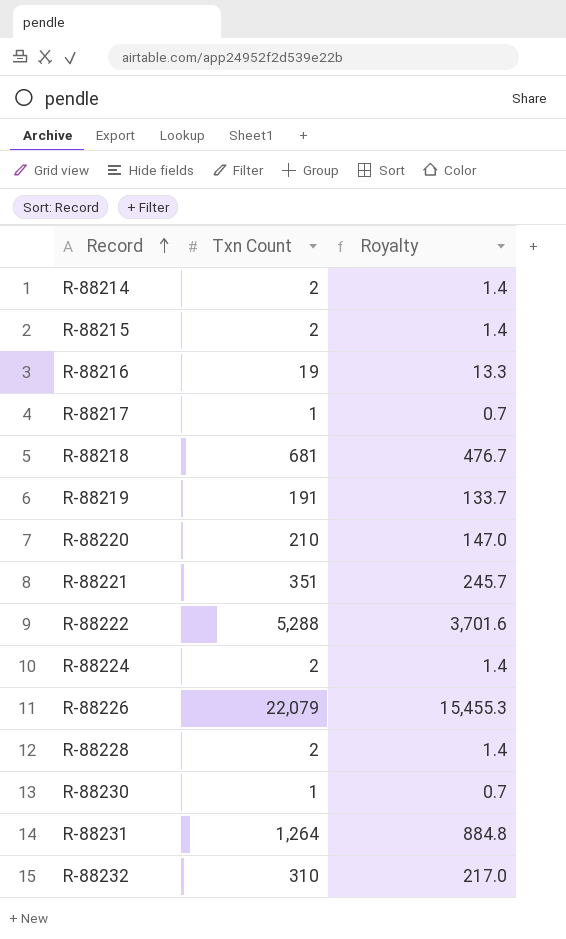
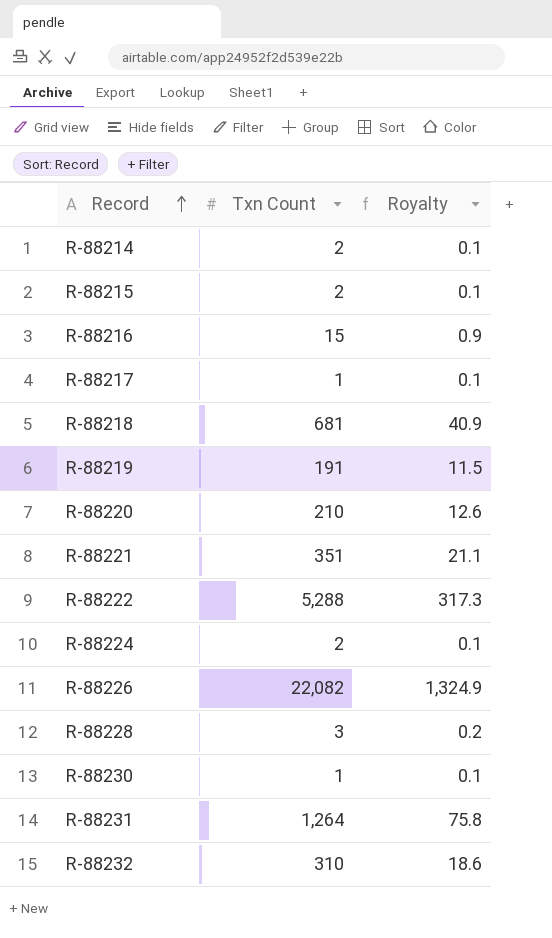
column Royalty | formula: [Txn Count] * 0.7 -> [Txn Count] * 0.06
R-88216 | Txn Count: 19 -> 15
R-88226 | Txn Count: 22,079 -> 22,082
R-88228 | Txn Count: 2 -> 3

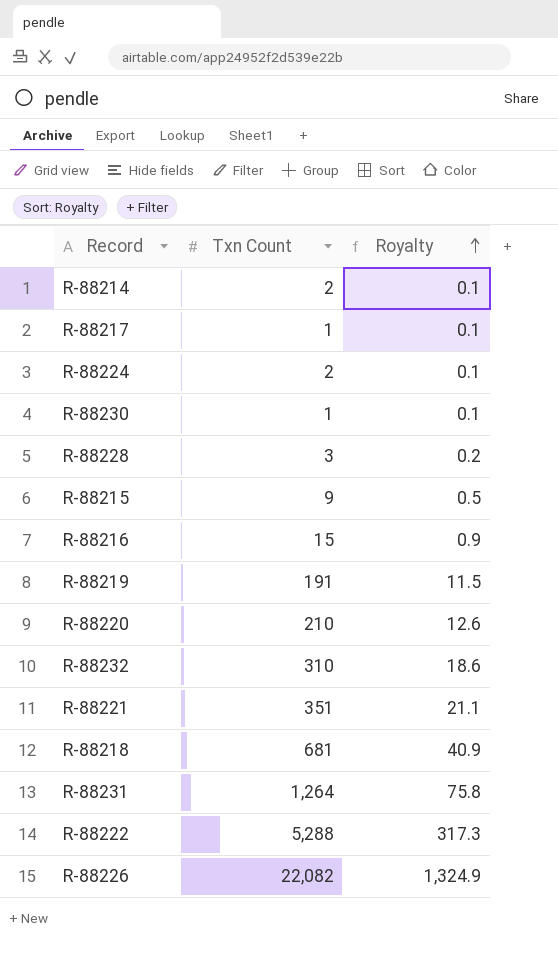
row order: Record ascending -> Royalty ascending
R-88215 | Txn Count: 2 -> 9
R-88215 | Royalty: 0.1 -> 0.5

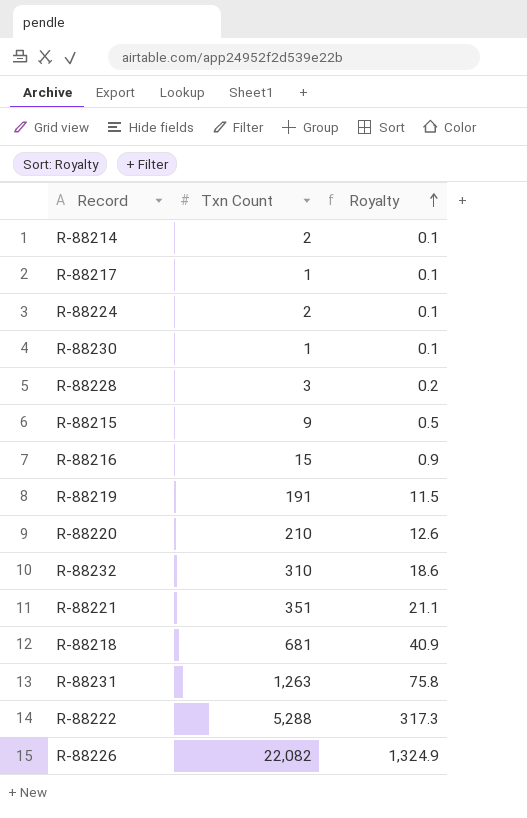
R-88231 | Txn Count: 1,264 -> 1,263

